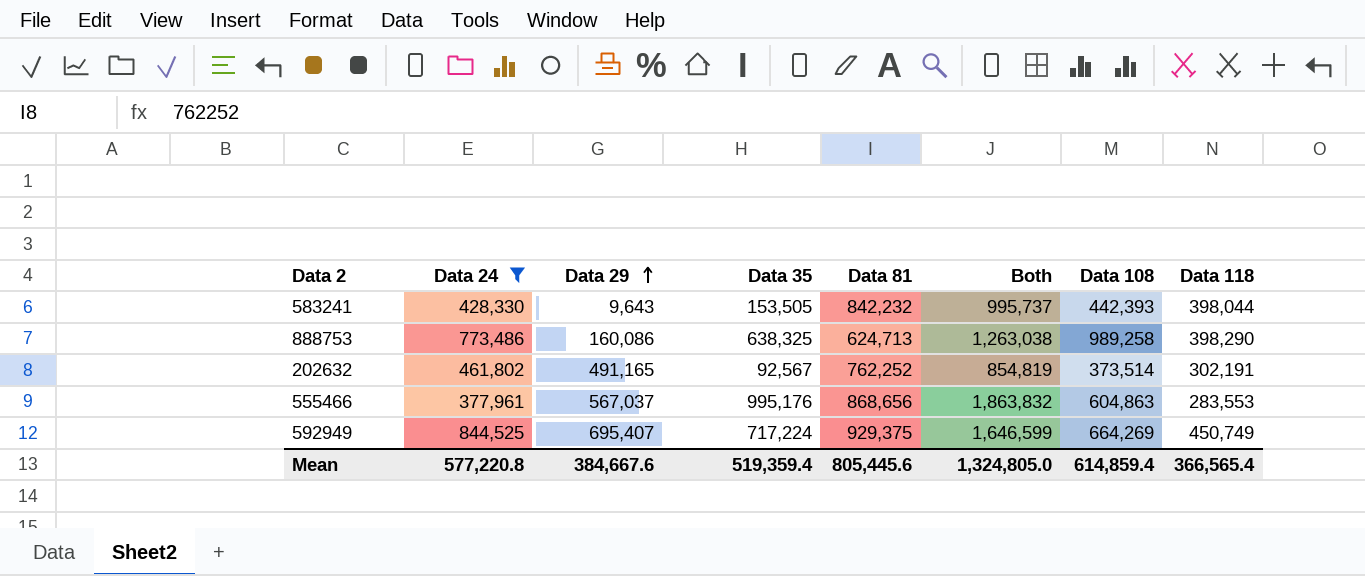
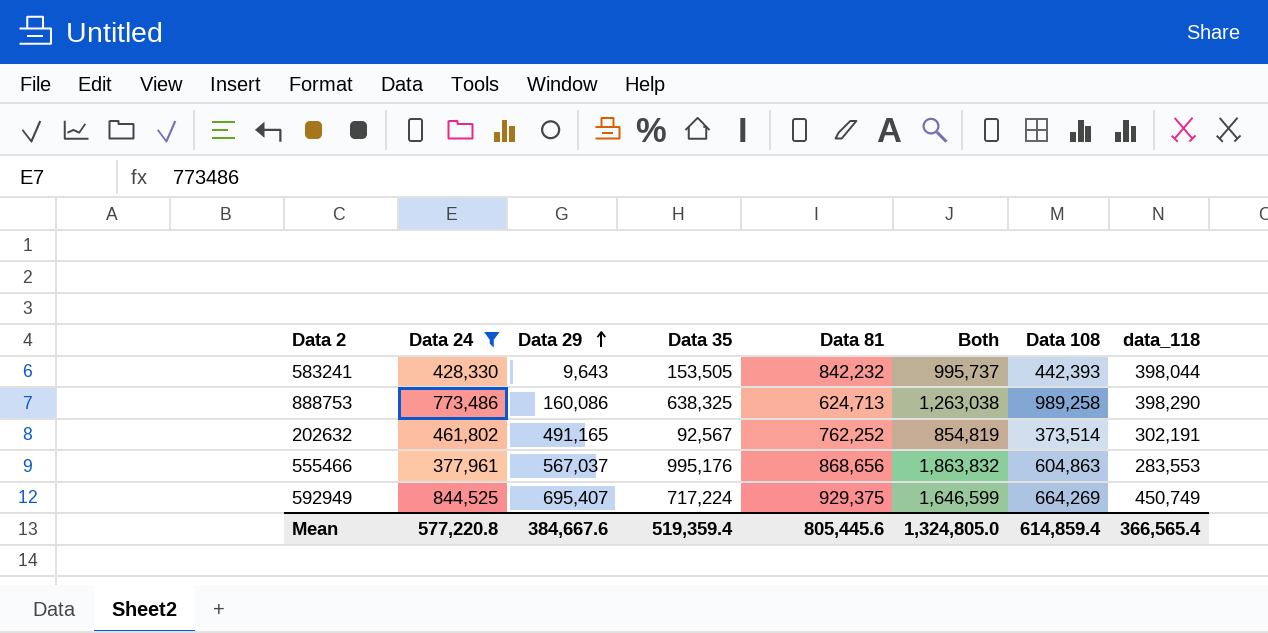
column name: Data 118 -> data_118

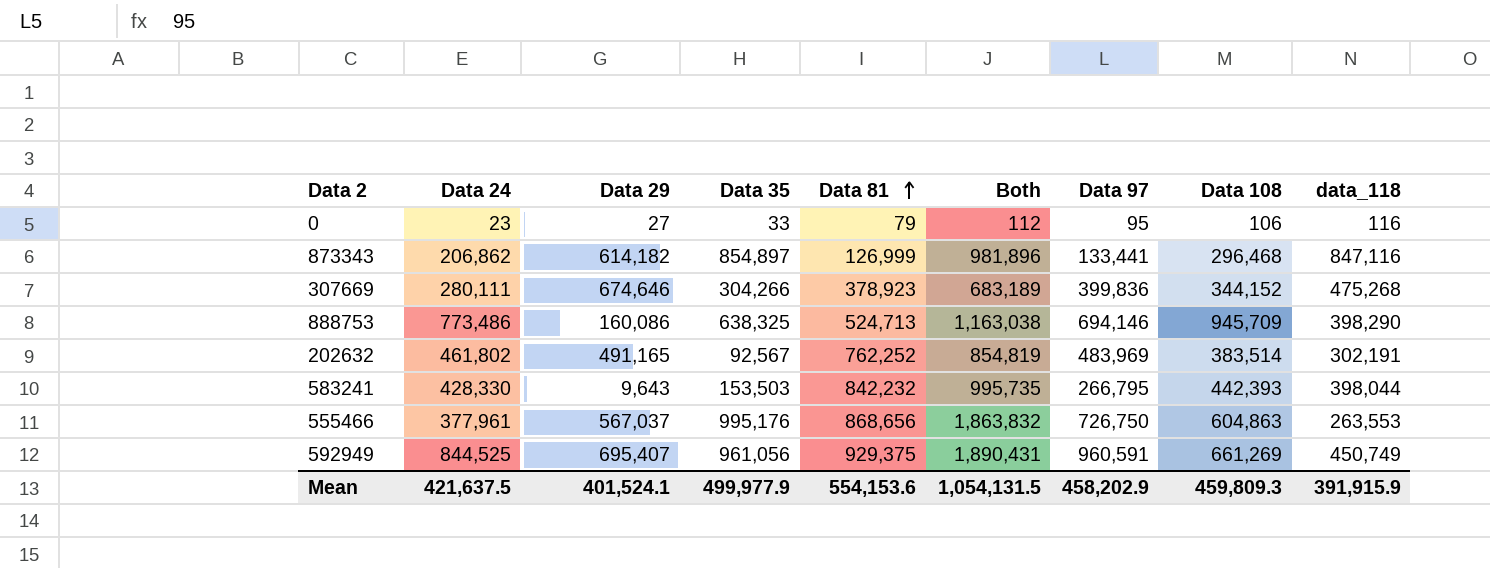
filter: Data 24 >= 377,961 -> none
row order: Data 29 ascending -> Data 81 ascending
column Data 97 | position: none -> 7
888753 | Data 81: 624,713 -> 524,713
888753 | Both: 1,263,038 -> 1,163,038
888753 | Data 108: 989,258 -> 945,709
202632 | Data 108: 373,514 -> 383,514
583241 | Data 35: 153,505 -> 153,503
583241 | Both: 995,737 -> 995,735
555466 | data_118: 283,553 -> 263,553
592949 | Data 35: 717,224 -> 961,056
592949 | Both: 1,646,599 -> 1,890,431
592949 | Data 108: 664,269 -> 661,269
Mean | Data 24: 577,220.8 -> 421,637.5
Mean | Data 29: 384,667.6 -> 401,524.1
Mean | Data 35: 519,359.4 -> 499,977.9
Mean | Data 81: 805,445.6 -> 554,153.6
Mean | Both: 1,324,805.0 -> 1,054,131.5
Mean | Data 108: 614,859.4 -> 459,809.3
Mean | data_118: 366,565.4 -> 391,915.9

